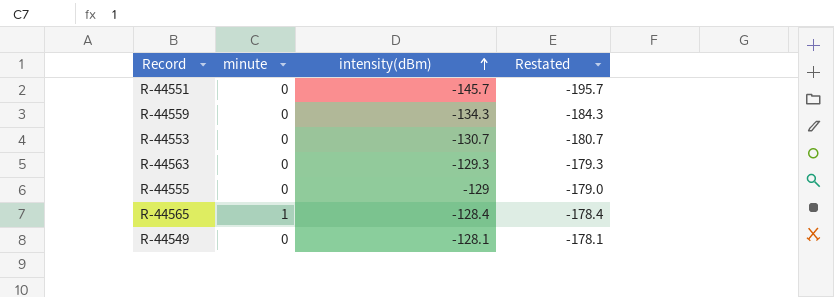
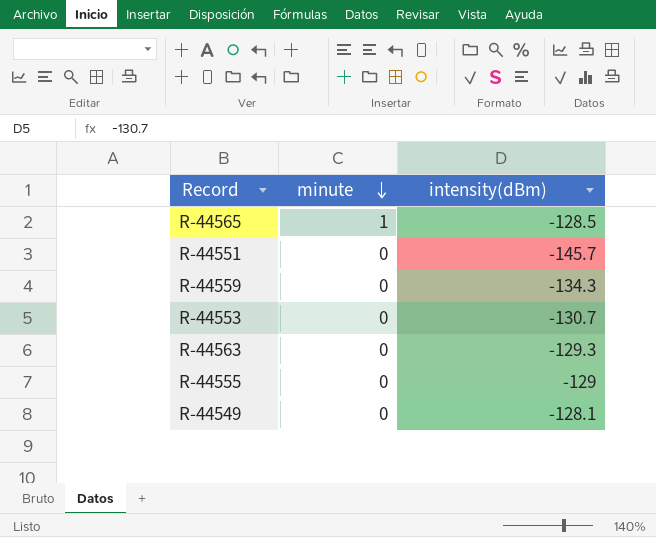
row order: intensity(dBm) ascending -> minute descending
column Restated | formula: [intensity(dBm)] - 50 -> none
R-44565 | intensity(dBm): -128.4 -> -128.5

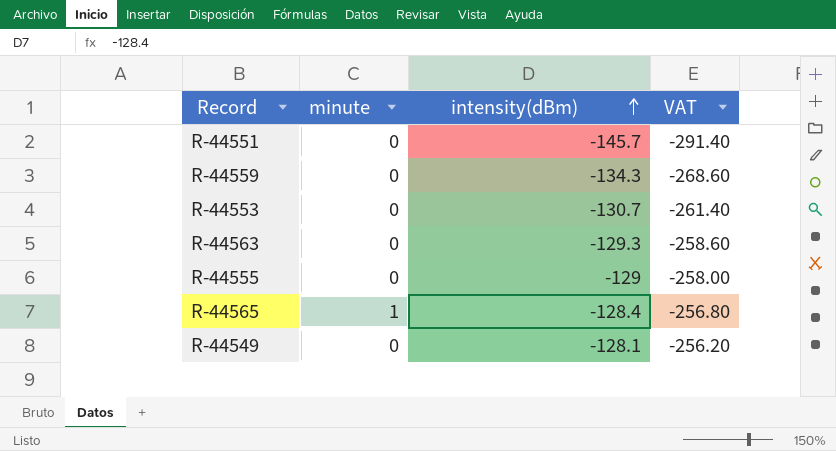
row order: minute descending -> intensity(dBm) ascending
column VAT | formula: none -> [intensity(dBm)] * 2
R-44565 | intensity(dBm): -128.5 -> -128.4

